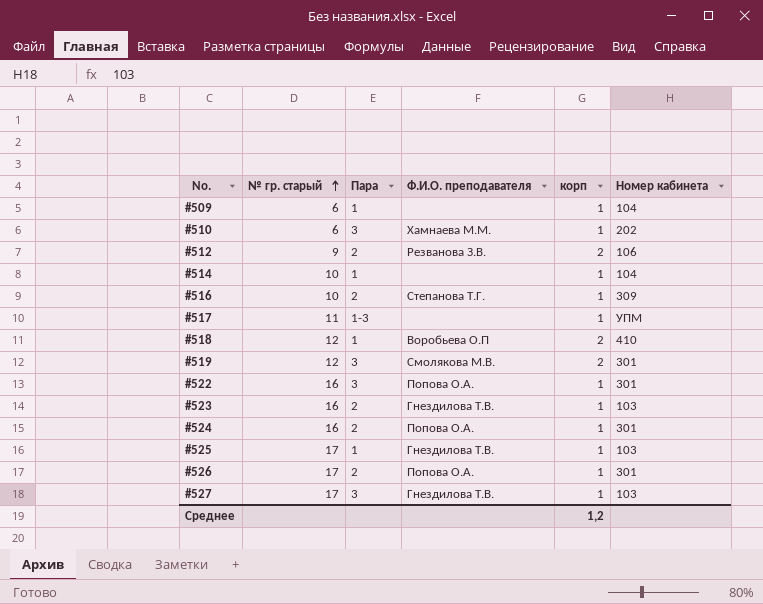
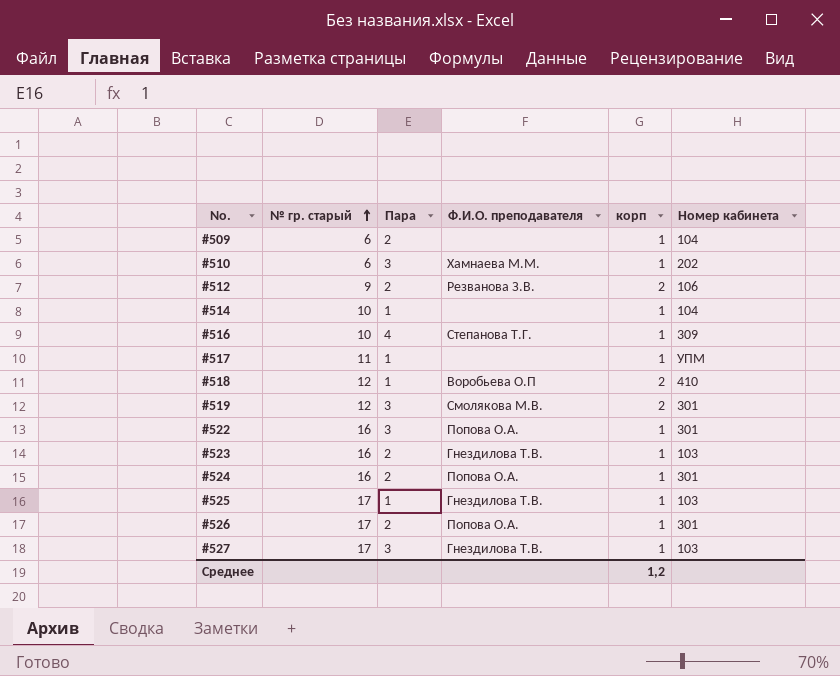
#509 | Пара: 1 -> 2
#516 | Пара: 2 -> 4
#517 | Пара: 1-3 -> 1

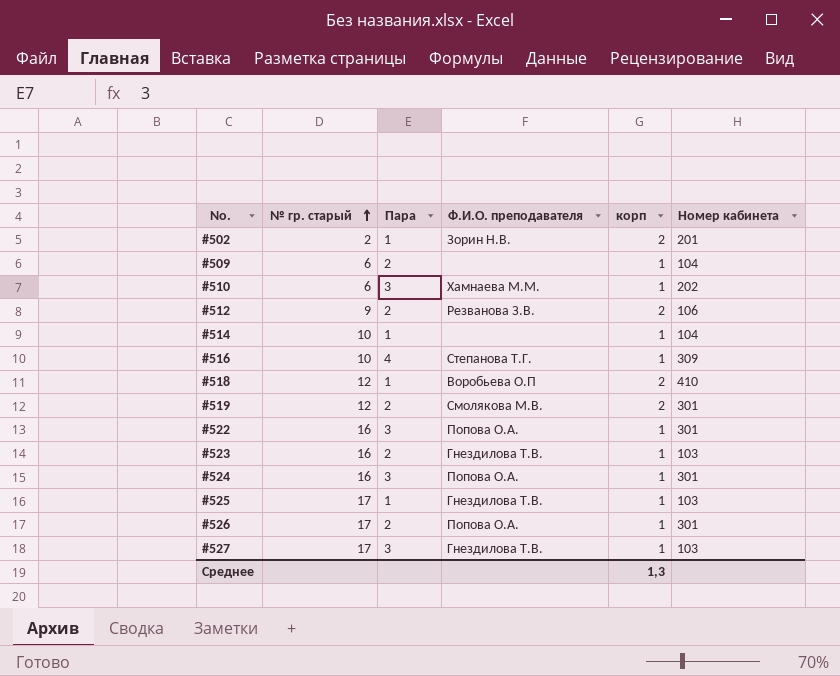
row #517: 11 | 1 | none | 1 | УПМ -> none
row #502: none -> 2 | 1 | Зорин Н.В. | 2 | 201
#519 | Пара: 3 -> 2
#524 | Пара: 2 -> 3
Среднее | корп: 1,2 -> 1,3

